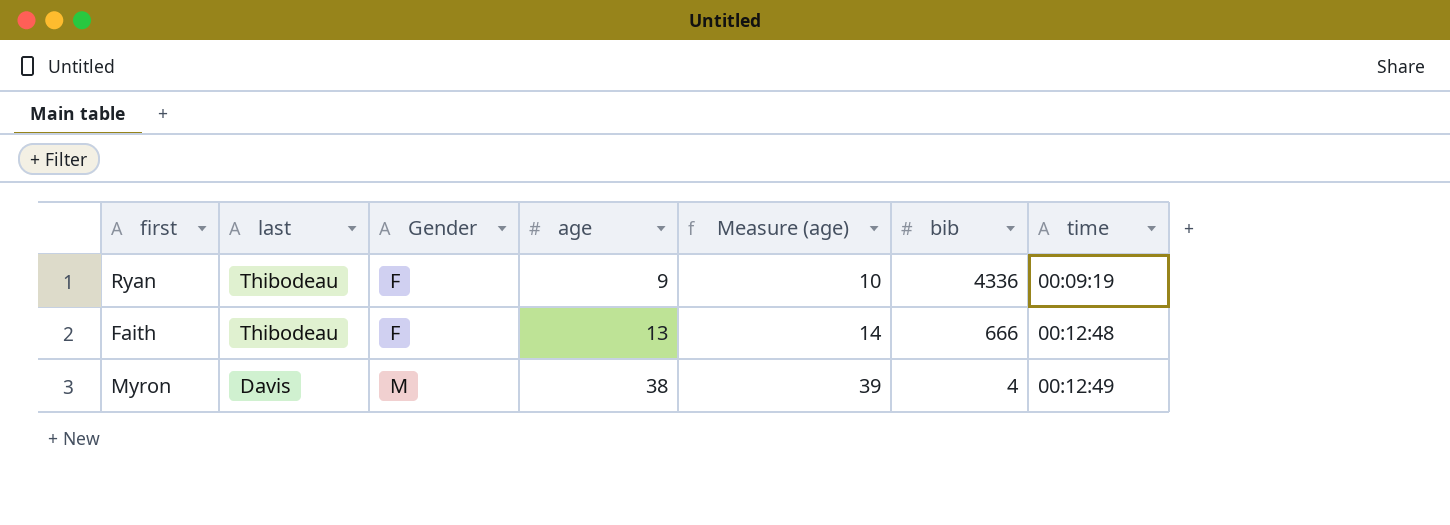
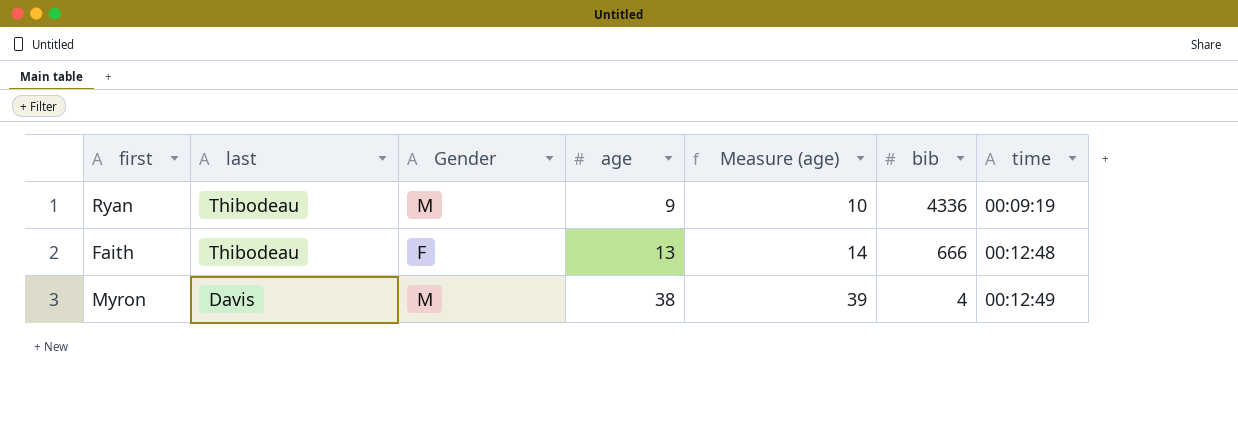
Ryan | Gender: F -> M

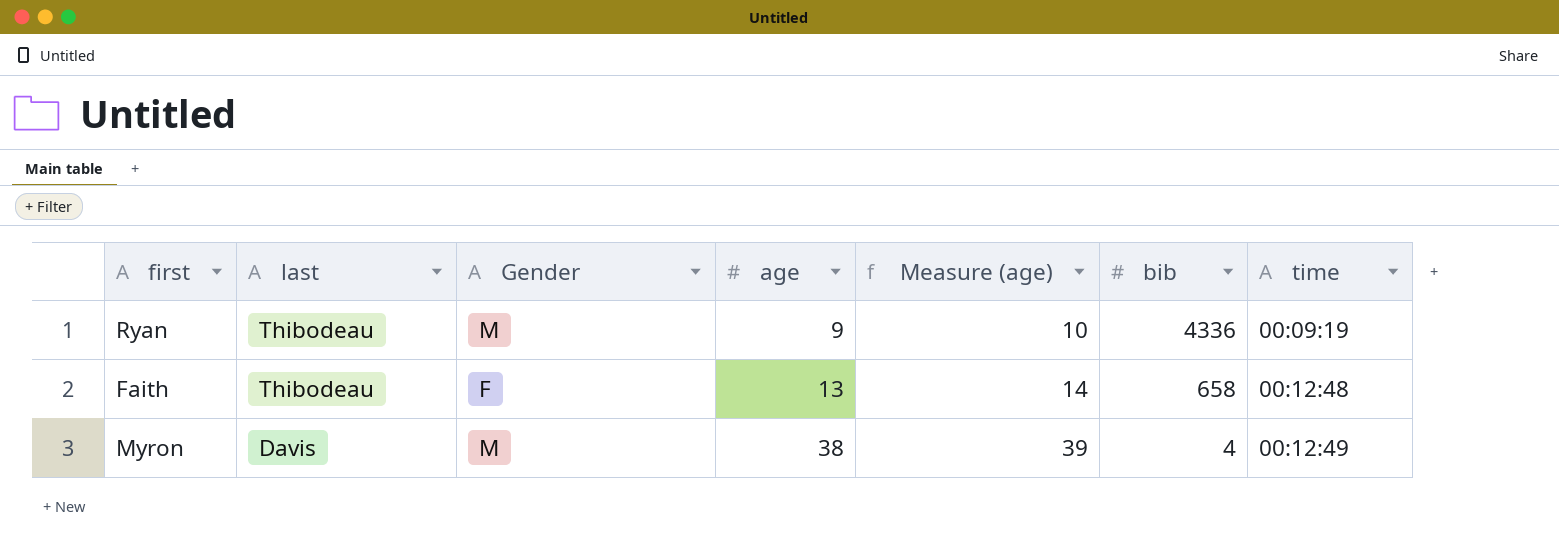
Faith | bib: 666 -> 658

